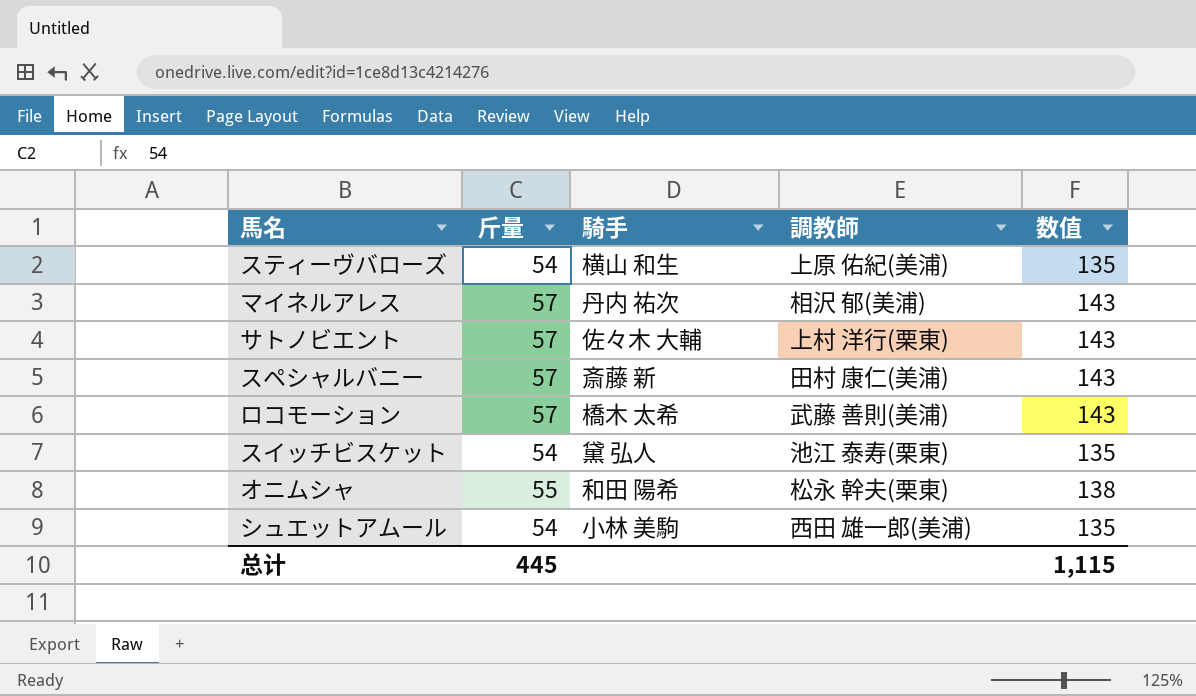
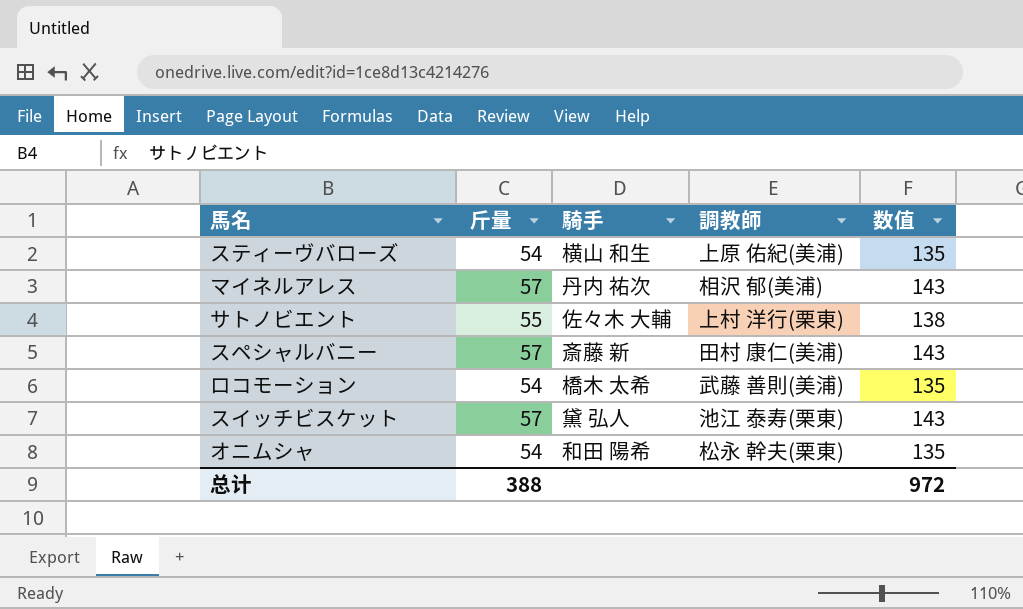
row シュエットアムール: 54 | 小林 美駒 | 西田 雄一郎(美浦) | 135 -> none
サトノビエント | 斤量: 57 -> 55
サトノビエント | 数值: 143 -> 138
ロコモーション | 斤量: 57 -> 54
ロコモーション | 数值: 143 -> 135
スイッチビスケット | 斤量: 54 -> 57
スイッチビスケット | 数值: 135 -> 143
オニムシャ | 斤量: 55 -> 54
オニムシャ | 数值: 138 -> 135
总计 | 斤量: 445 -> 388
总计 | 数值: 1,115 -> 972

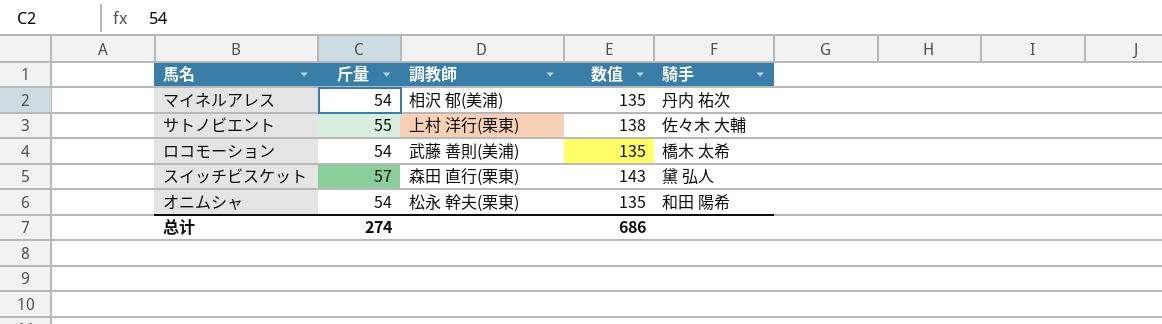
column 騎手 | position: 3 -> 5
row スティーヴバローズ: 54 | 横山 和生 | 上原 佑紀(美浦) | 135 -> none
row スペシャルバニー: 57 | 斎藤 新 | 田村 康仁(美浦) | 143 -> none
マイネルアレス | 斤量: 57 -> 54
マイネルアレス | 数值: 143 -> 135
スイッチビスケット | 調教師: 池江 泰寿(栗東) -> 森田 直行(栗東)
总计 | 斤量: 388 -> 274
总计 | 数值: 972 -> 686

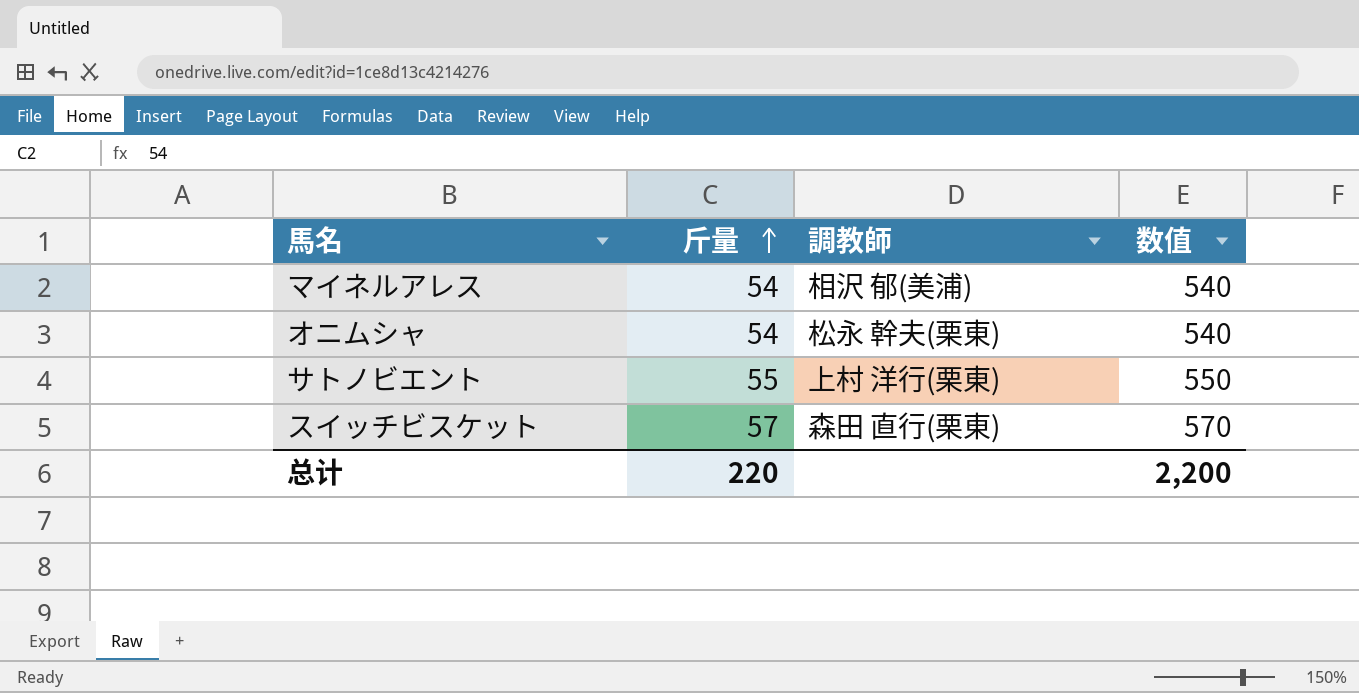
row order: none -> 斤量 ascending
column 騎手 | position: 5 -> none
column 数值 | formula: [斤量] * 2.5 -> [斤量] * 10
row ロコモーション: 54 | 武藤 善則(美浦) | 135 | 橋木 太希 -> none
总计 | 斤量: 274 -> 220
总计 | 数值: 686 -> 2,200

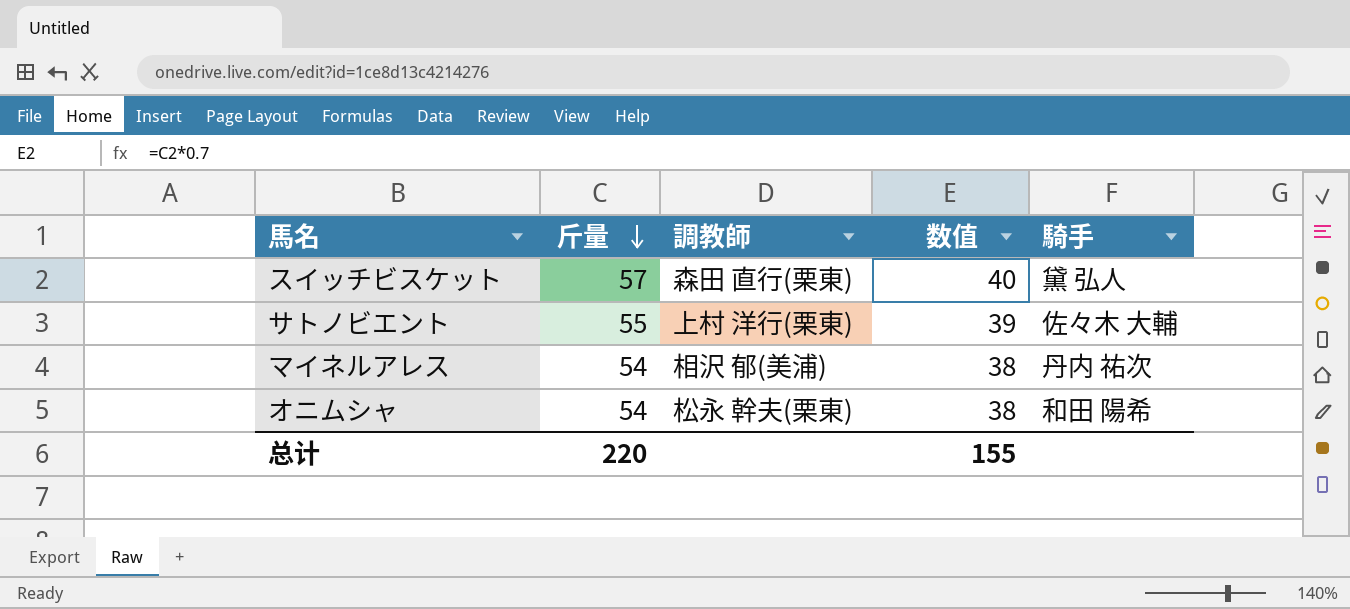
row order: 斤量 ascending -> 斤量 descending
column 数值 | formula: [斤量] * 10 -> [斤量] * 0.7
column 騎手 | position: none -> 5
总计 | 数值: 2,200 -> 155

